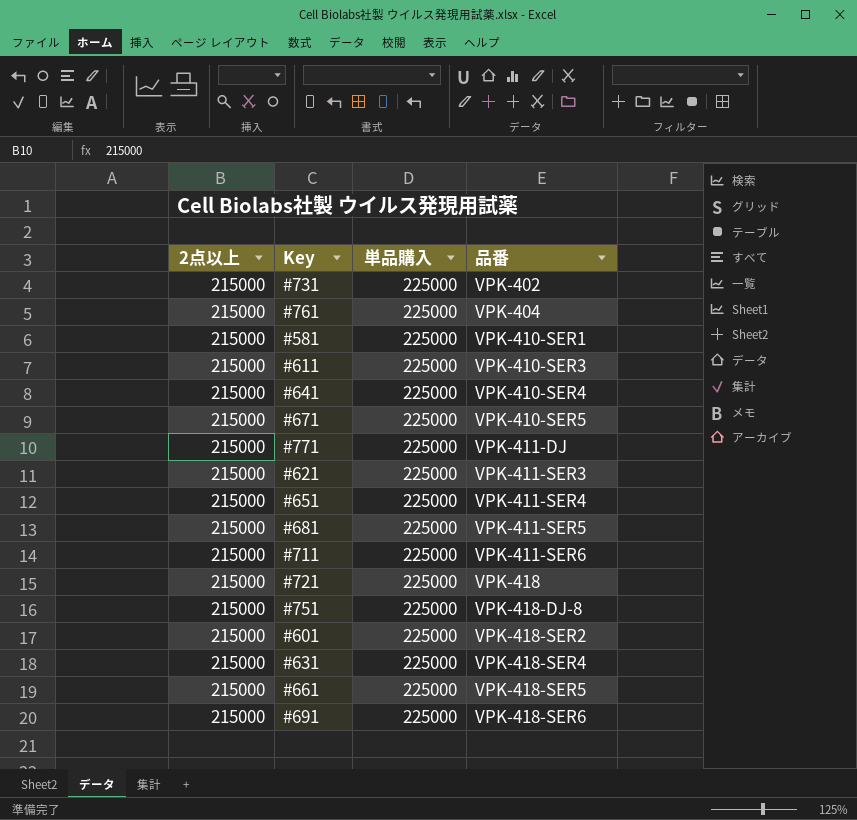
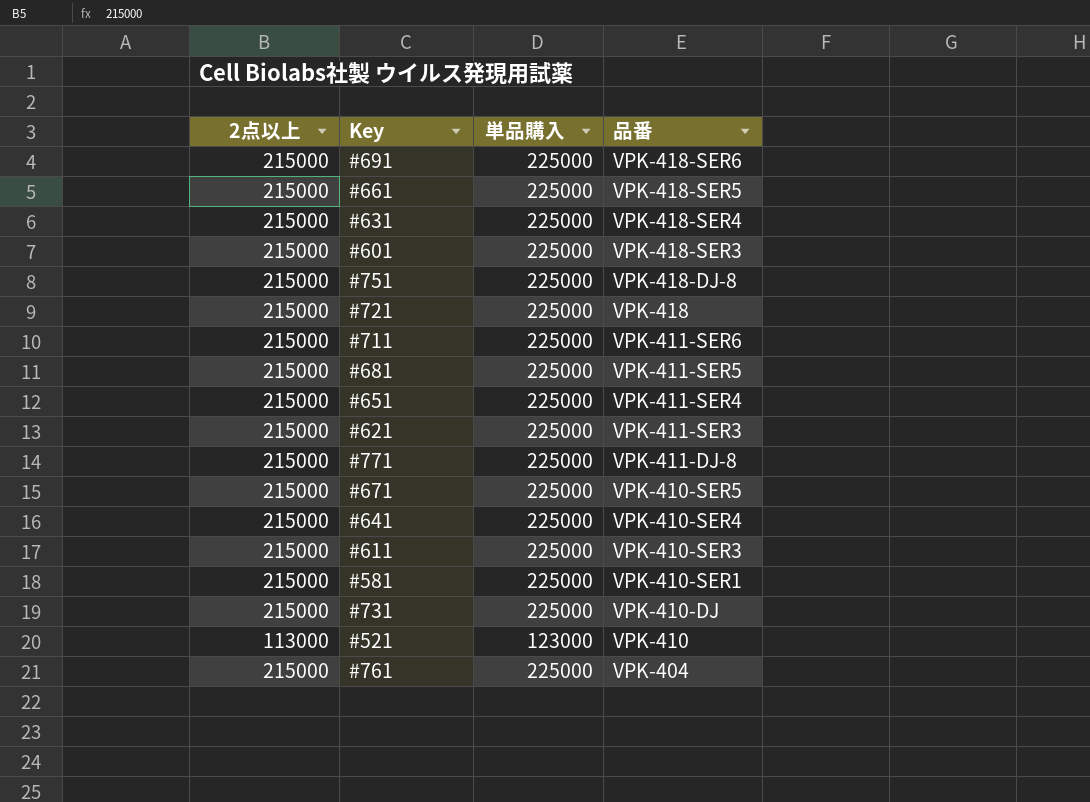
row order: 品番 ascending -> 品番 descending
#601 | 品番: VPK-418-SER2 -> VPK-418-SER3
#771 | 品番: VPK-411-DJ -> VPK-411-DJ-8
#731 | 品番: VPK-402 -> VPK-410-DJ
row #521: none -> 113000 | 123000 | VPK-410

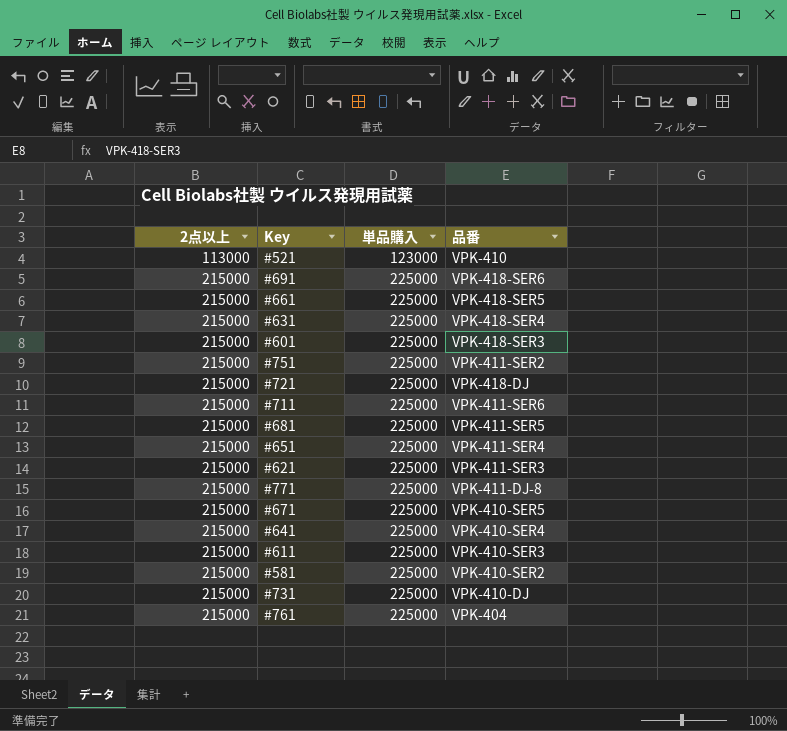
row order: 品番 descending -> 2点以上 ascending
#751 | 品番: VPK-418-DJ-8 -> VPK-411-SER2
#721 | 品番: VPK-418 -> VPK-418-DJ
#581 | 品番: VPK-410-SER1 -> VPK-410-SER2

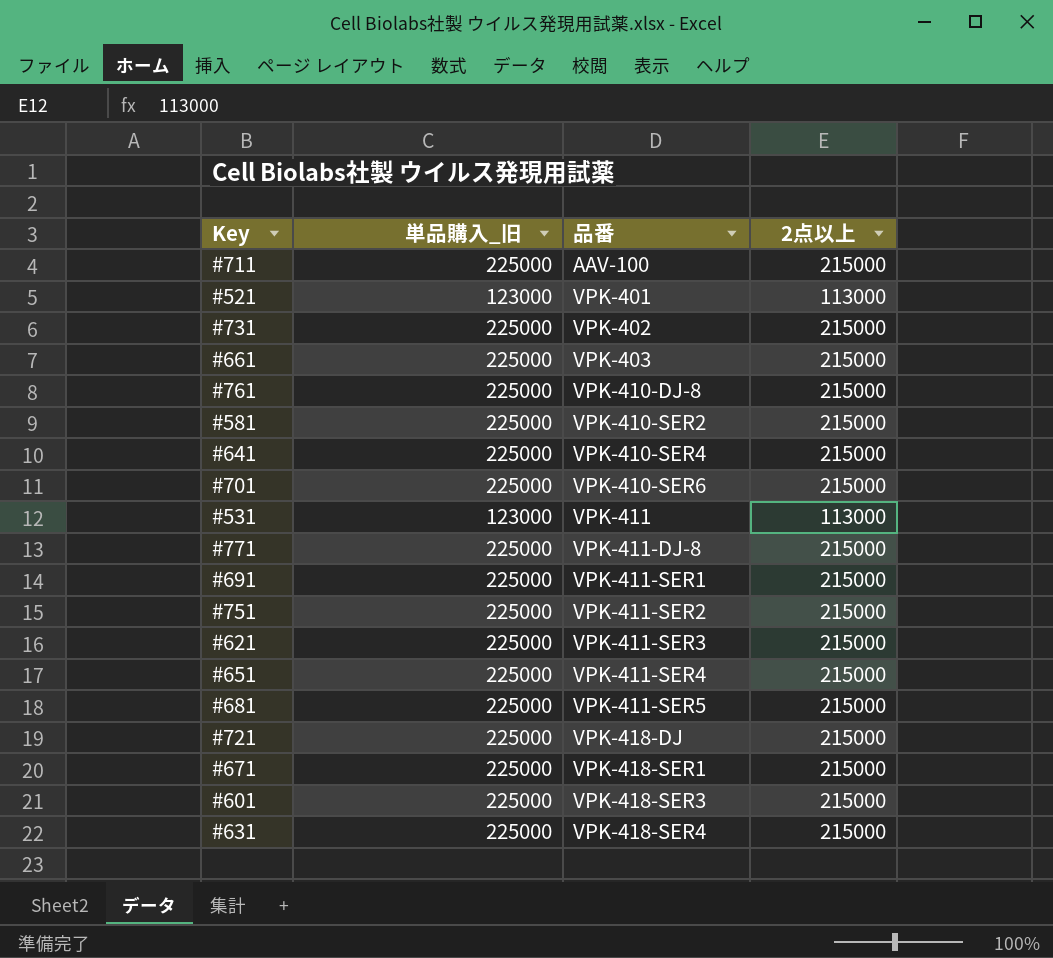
row order: 2点以上 ascending -> 品番 ascending
column name: 単品購入 -> 単品購入_旧
column 2点以上 | position: 1 -> 4
row #611: 215000 | 225000 | VPK-410-SER3 -> none
#711 | 品番: VPK-411-SER6 -> AAV-100
#521 | 品番: VPK-410 -> VPK-401
#731 | 品番: VPK-410-DJ -> VPK-402
#661 | 品番: VPK-418-SER5 -> VPK-403
#761 | 品番: VPK-404 -> VPK-410-DJ-8
row #701: none -> 225000 | VPK-410-SER6 | 215000
row #531: none -> 123000 | VPK-411 | 113000
#691 | 品番: VPK-418-SER6 -> VPK-411-SER1
#671 | 品番: VPK-410-SER5 -> VPK-418-SER1

